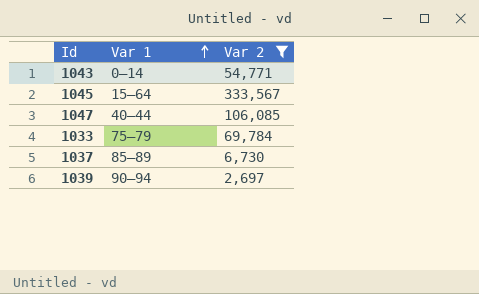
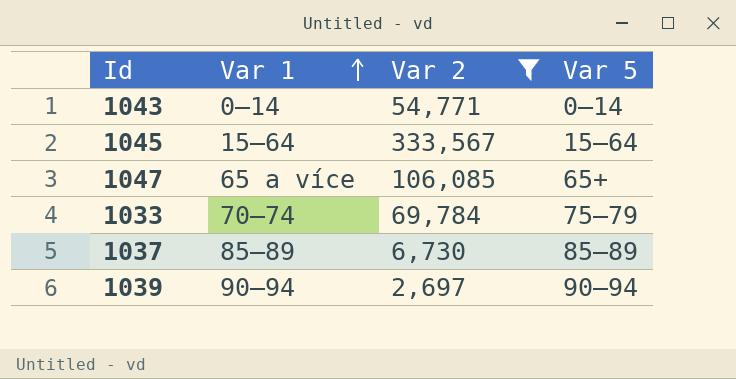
column Var 5 | position: none -> 4
1047 | Var 1: 40–44 -> 65 a více
1033 | Var 1: 75–79 -> 70–74

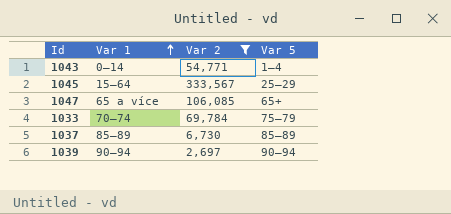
1043 | Var 5: 0–14 -> 1–4
1045 | Var 5: 15–64 -> 25–29

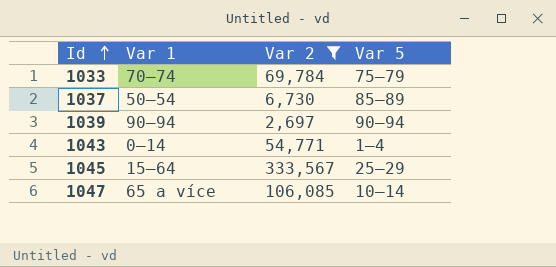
row order: Var 1 ascending -> Id ascending
1037 | Var 1: 85–89 -> 50–54
1047 | Var 5: 65+ -> 10–14

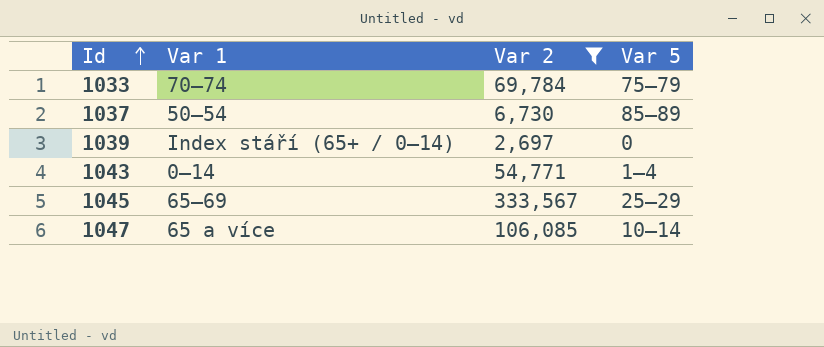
1039 | Var 1: 90–94 -> Index stáří (65+ / 0–14)
1039 | Var 5: 90–94 -> 0
1045 | Var 1: 15–64 -> 65–69

